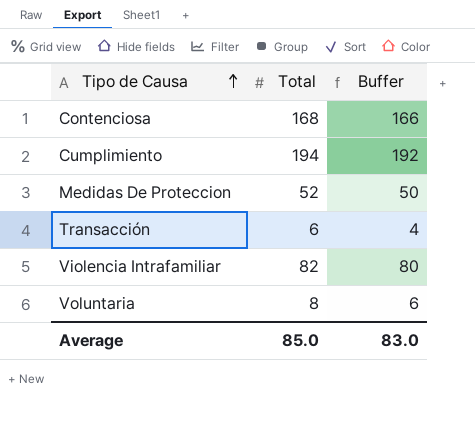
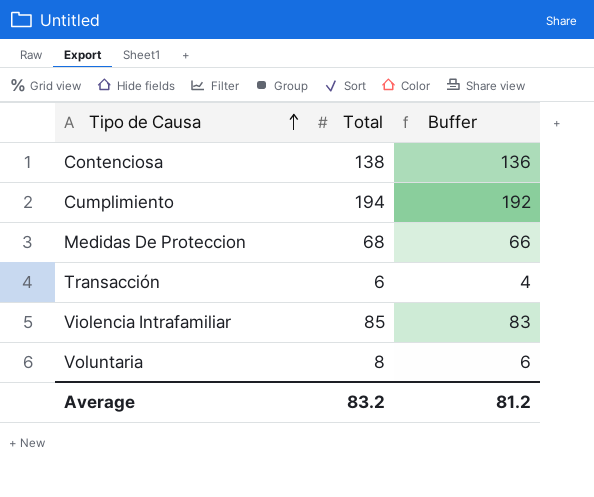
Contenciosa | Total: 168 -> 138
Contenciosa | Buffer: 166 -> 136
Medidas De Proteccion | Total: 52 -> 68
Medidas De Proteccion | Buffer: 50 -> 66
Violencia Intrafamiliar | Total: 82 -> 85
Violencia Intrafamiliar | Buffer: 80 -> 83
Average | Total: 85.0 -> 83.2
Average | Buffer: 83.0 -> 81.2

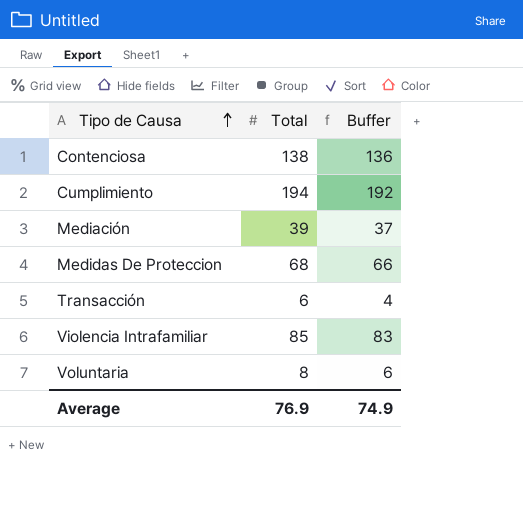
row Mediación: none -> 39 | 37
Average | Total: 83.2 -> 76.9
Average | Buffer: 81.2 -> 74.9

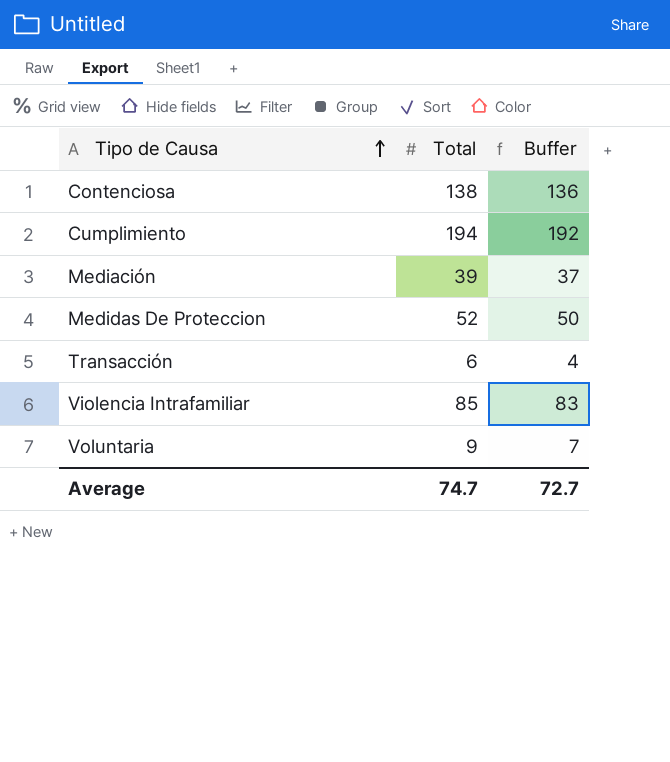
Medidas De Proteccion | Total: 68 -> 52
Medidas De Proteccion | Buffer: 66 -> 50
Voluntaria | Total: 8 -> 9
Voluntaria | Buffer: 6 -> 7
Average | Total: 76.9 -> 74.7
Average | Buffer: 74.9 -> 72.7

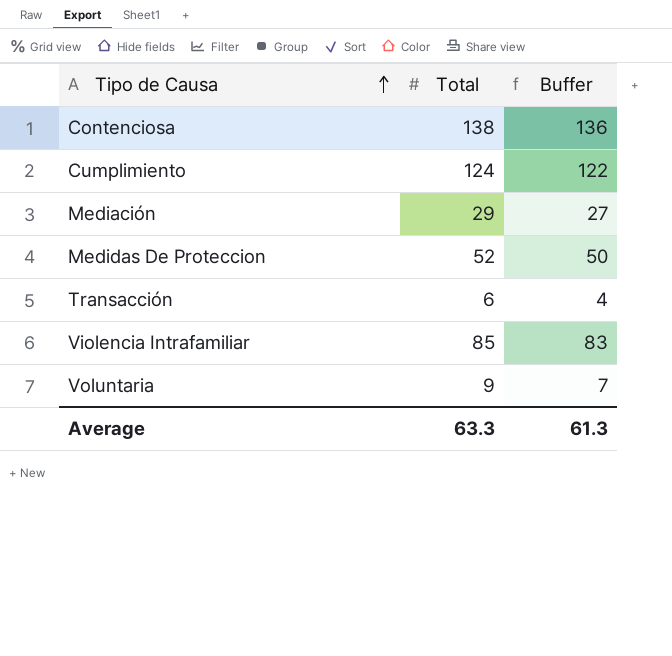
Cumplimiento | Total: 194 -> 124
Cumplimiento | Buffer: 192 -> 122
Mediación | Total: 39 -> 29
Mediación | Buffer: 37 -> 27
Average | Total: 74.7 -> 63.3
Average | Buffer: 72.7 -> 61.3

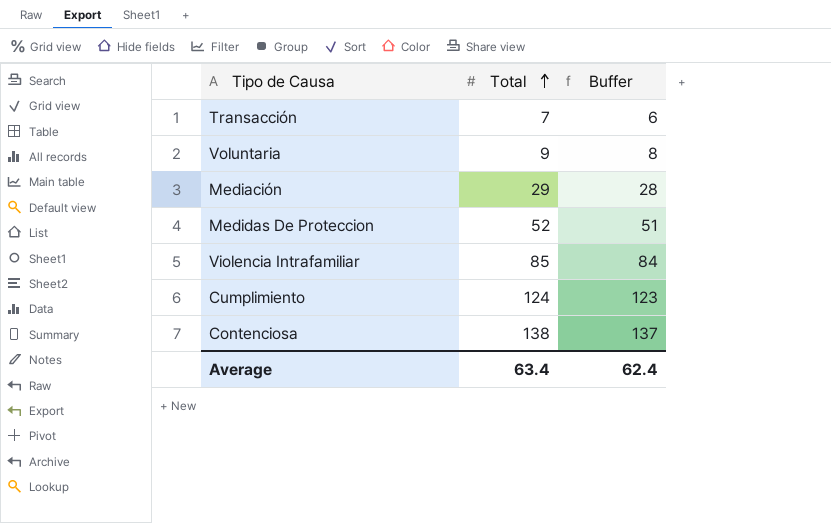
row order: Tipo de Causa ascending -> Total ascending
column Buffer | formula: [Total] - 2 -> [Total] - 1
Transacción | Total: 6 -> 7
Average | Total: 63.3 -> 63.4
Average | Buffer: 61.3 -> 62.4

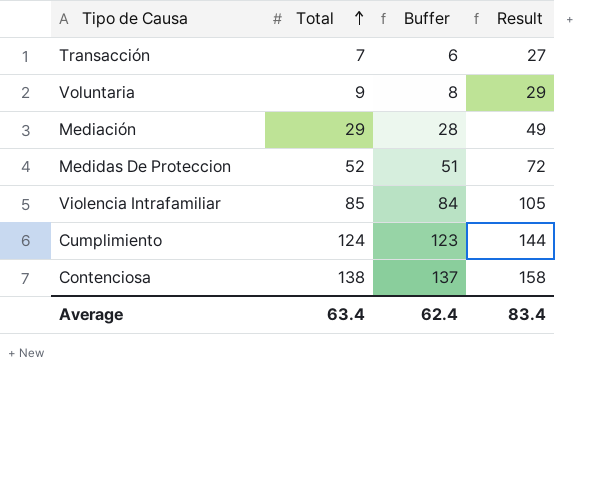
column Result | formula: none -> [Total] + 20

